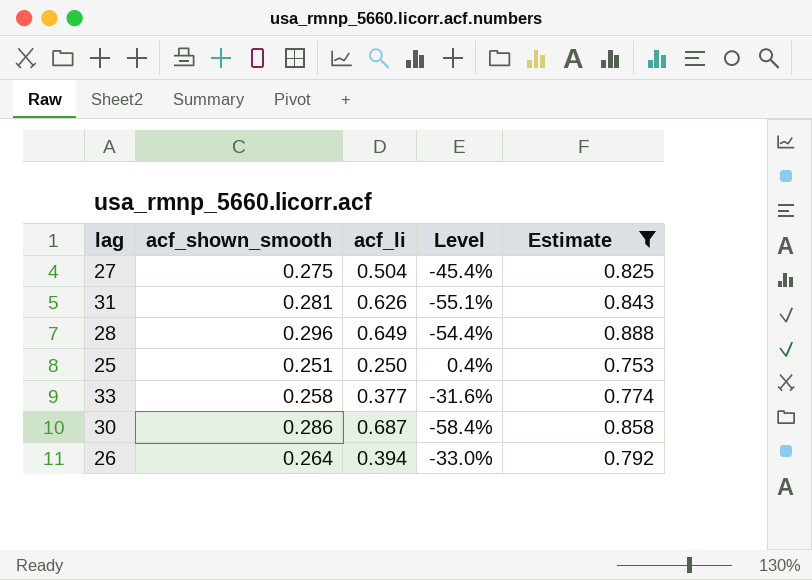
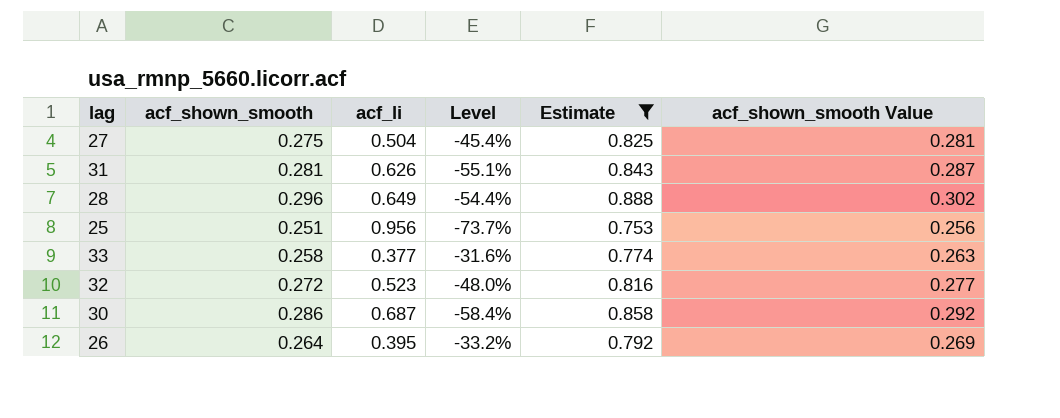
column acf_shown_smooth Value | formula: none -> [acf_shown_smooth] * 1.02
25 | acf_li: 0.250 -> 0.956
25 | Level: 0.4% -> -73.7%
row 32: none -> 0.272 | 0.523 | -48.0% | 0.816 | 0.277
26 | acf_li: 0.394 -> 0.395
26 | Level: -33.0% -> -33.2%

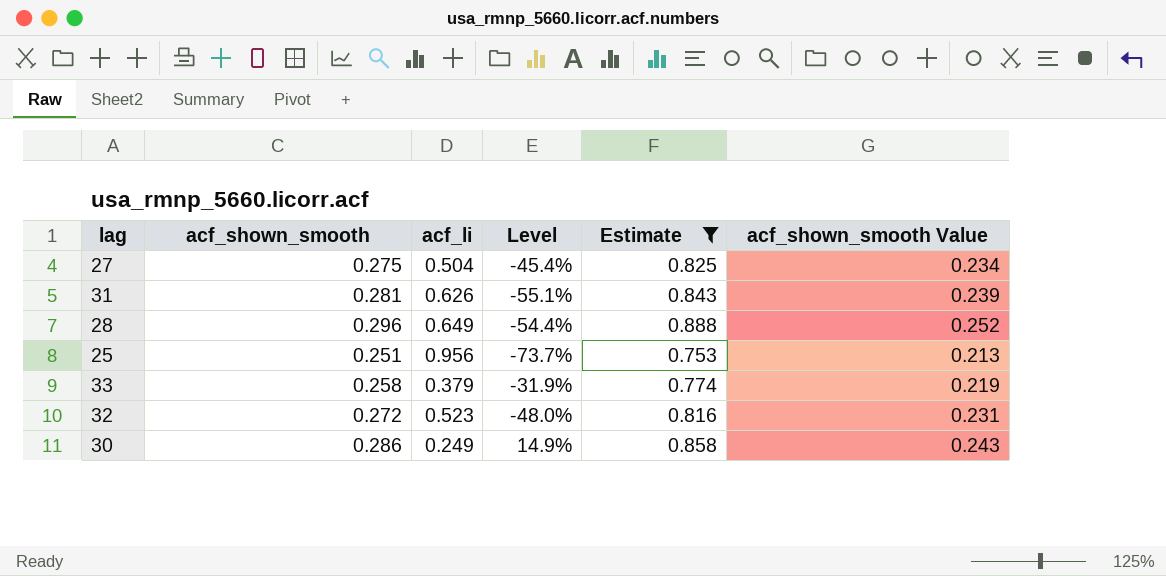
column acf_shown_smooth Value | formula: [acf_shown_smooth] * 1.02 -> [acf_shown_smooth] * 0.85
row 26: 0.264 | 0.395 | -33.2% | 0.792 | 0.269 -> none
33 | acf_li: 0.377 -> 0.379
33 | Level: -31.6% -> -31.9%
30 | acf_li: 0.687 -> 0.249
30 | Level: -58.4% -> 14.9%

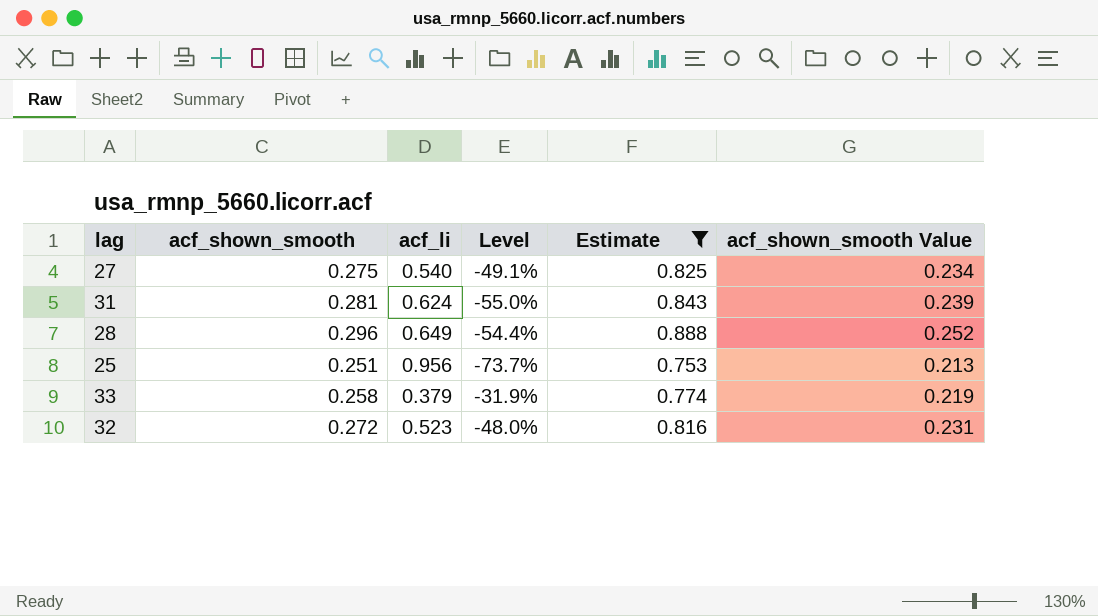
row 30: 0.286 | 0.249 | 14.9% | 0.858 | 0.243 -> none
27 | acf_li: 0.504 -> 0.540
27 | Level: -45.4% -> -49.1%
31 | acf_li: 0.626 -> 0.624
31 | Level: -55.1% -> -55.0%

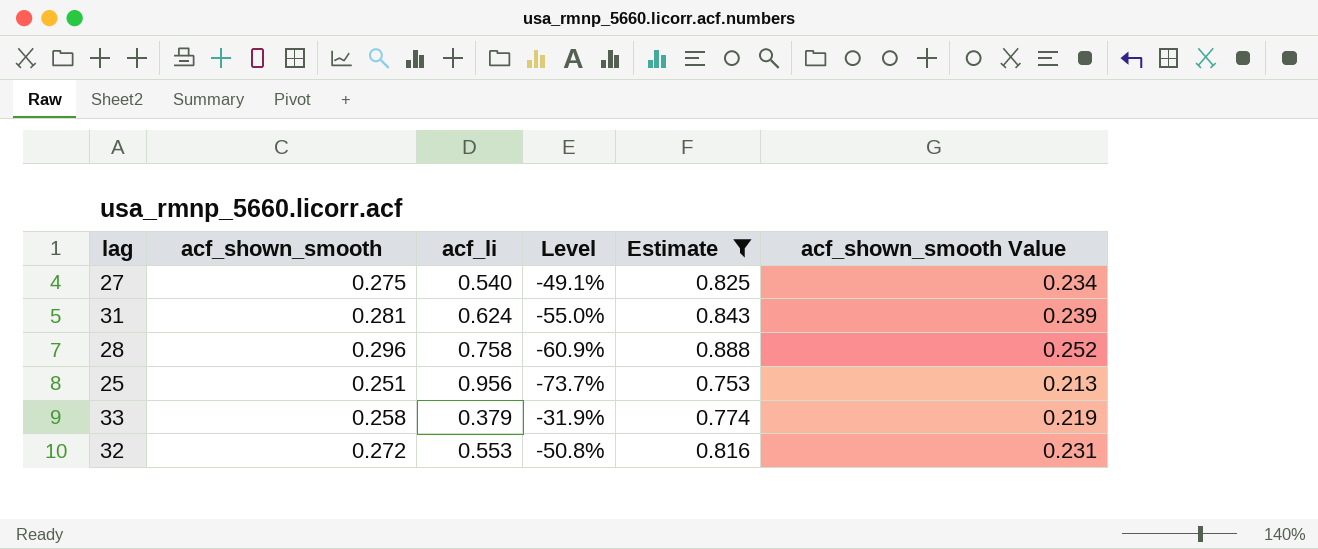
28 | acf_li: 0.649 -> 0.758
28 | Level: -54.4% -> -60.9%
32 | acf_li: 0.523 -> 0.553
32 | Level: -48.0% -> -50.8%

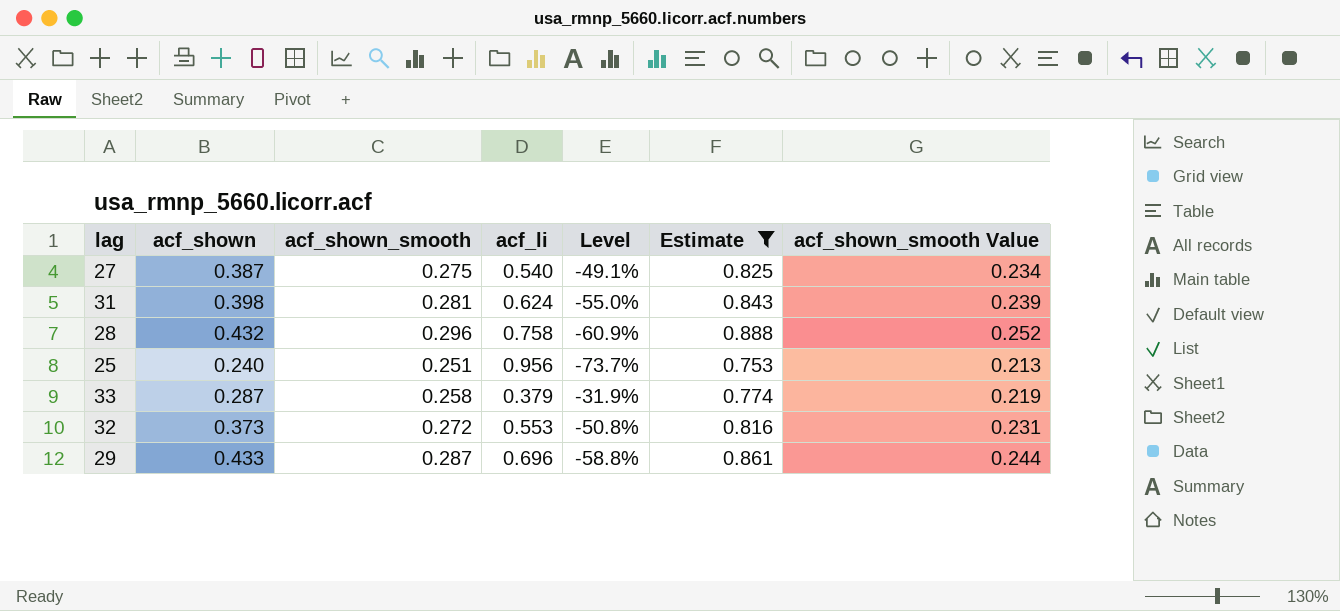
column acf_shown | position: none -> 2
row 29: none -> 0.433 | 0.287 | 0.696 | -58.8% | 0.861 | 0.244

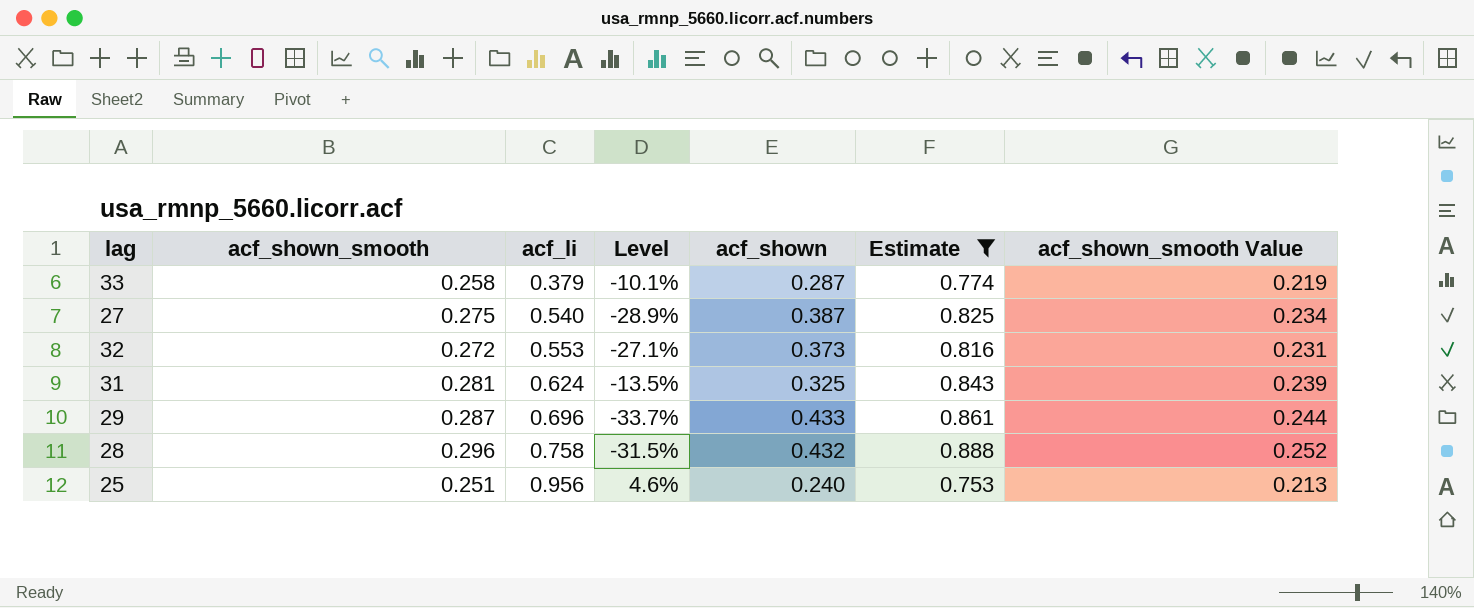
row order: none -> acf_li ascending
column Level | formula: ([acf_shown_smooth] - [acf_li]) / [acf_li] -> ([acf_shown_smooth] - [acf_shown]) / [acf_shown]
column acf_shown | position: 2 -> 5
31 | acf_shown: 0.398 -> 0.325

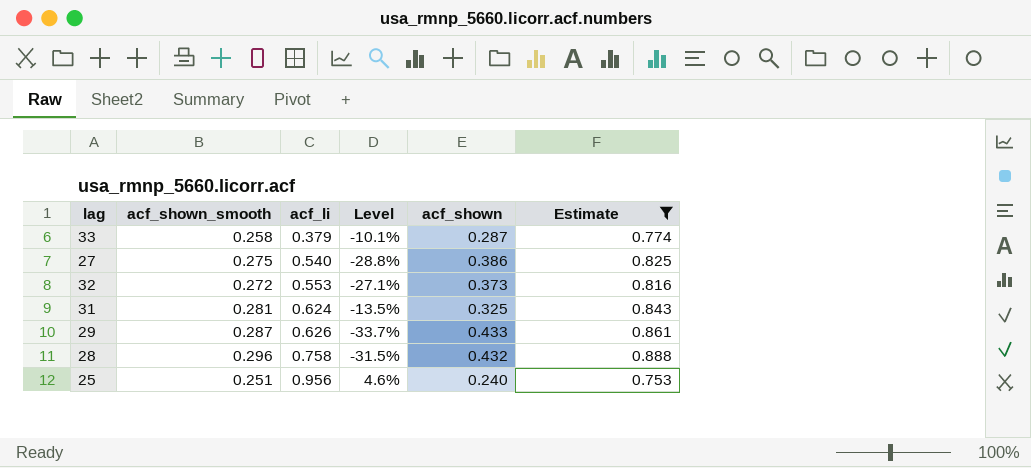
column acf_shown_smooth Value | formula: [acf_shown_smooth] * 0.85 -> none
27 | Level: -28.9% -> -28.8%
27 | acf_shown: 0.387 -> 0.386
29 | acf_li: 0.696 -> 0.626

